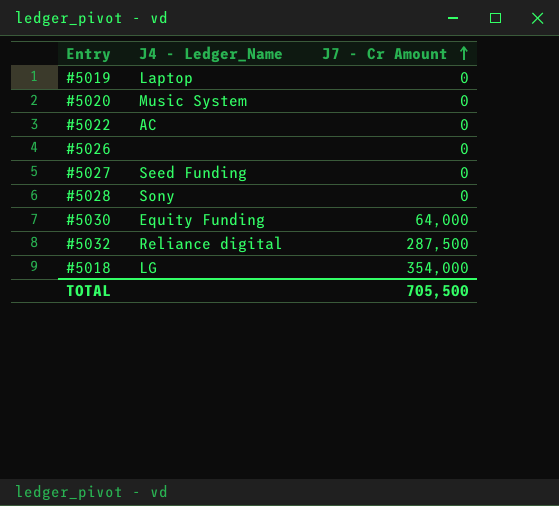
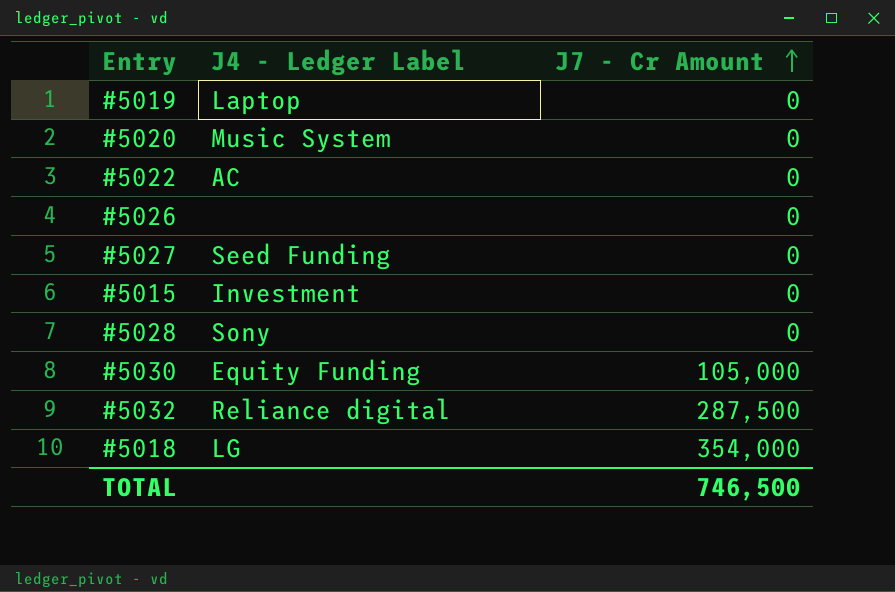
column name: J4 - Ledger_Name -> J4 - Ledger Label
row #5015: none -> Investment | 0
#5030 | J7 - Cr Amount: 64,000 -> 105,000
TOTAL | J7 - Cr Amount: 705,500 -> 746,500

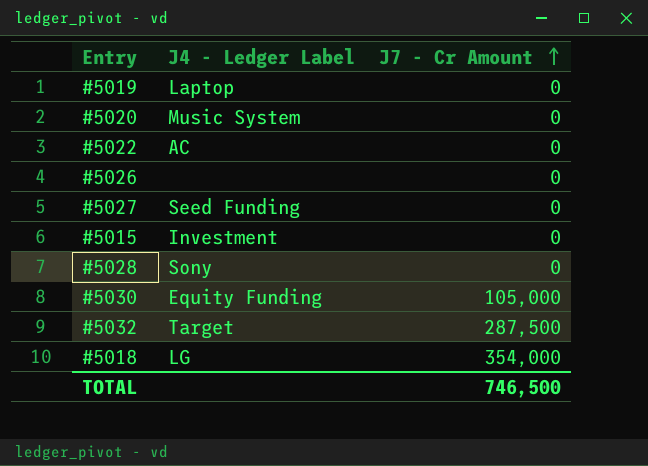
#5032 | J4 - Ledger Label: Reliance digital -> Target

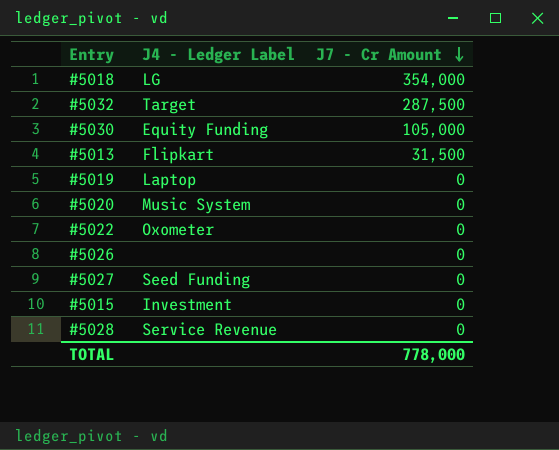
row order: J7 - Cr Amount ascending -> J7 - Cr Amount descending
row #5013: none -> Flipkart | 31,500
#5022 | J4 - Ledger Label: AC -> Oxometer
#5028 | J4 - Ledger Label: Sony -> Service Revenue
TOTAL | J7 - Cr Amount: 746,500 -> 778,000

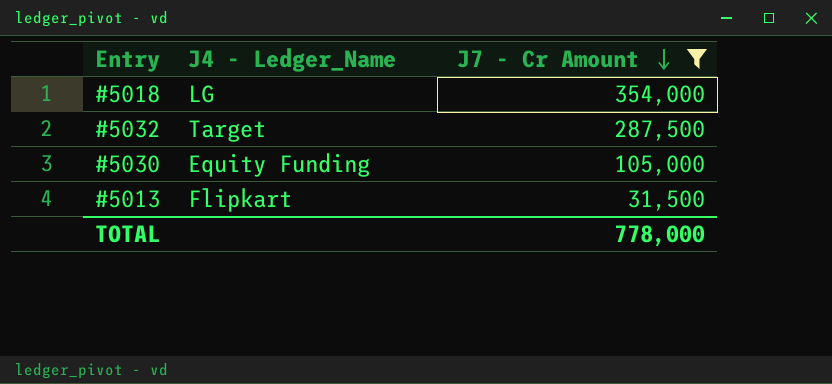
filter: none -> J7 - Cr Amount != 0
column name: J4 - Ledger Label -> J4 - Ledger_Name

